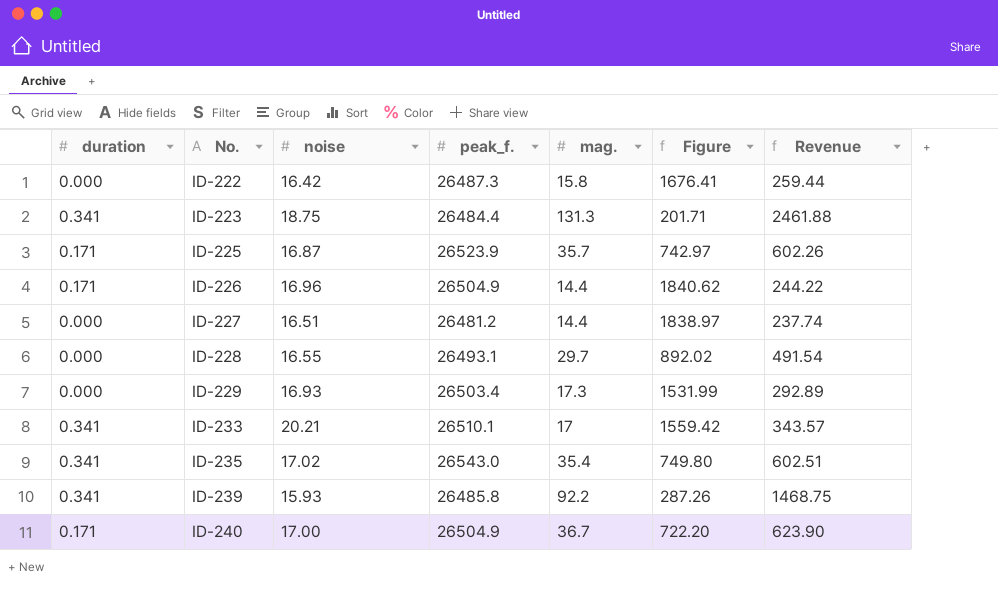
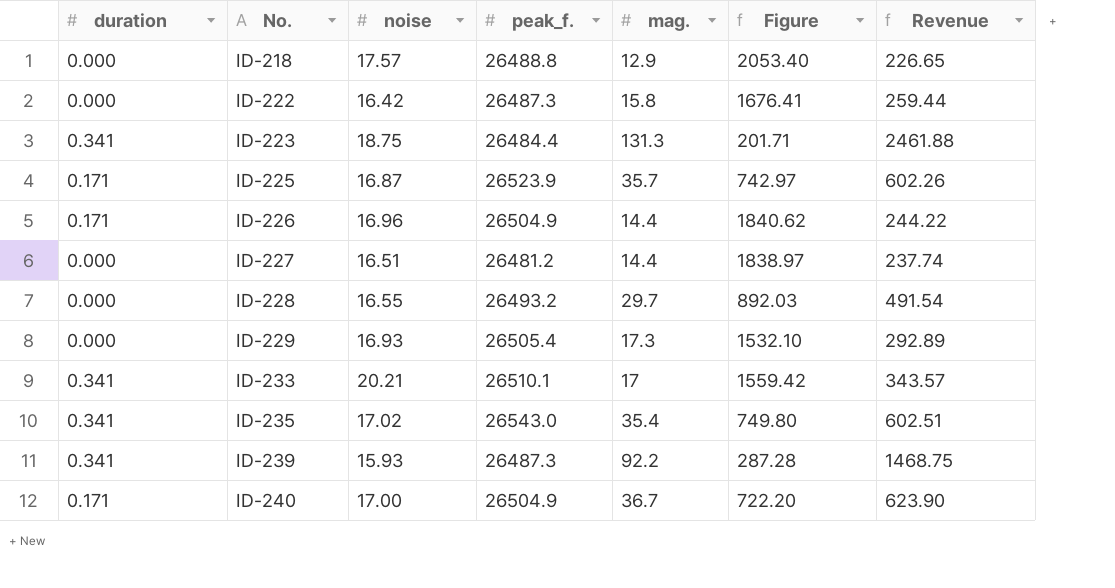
row ID-218: none -> 0.000 | 17.57 | 26488.8 | 12.9 | 2053.40 | 226.65
ID-228 | peak_f.: 26493.1 -> 26493.2
ID-228 | Figure: 892.02 -> 892.03
ID-229 | peak_f.: 26503.4 -> 26505.4
ID-229 | Figure: 1531.99 -> 1532.10
ID-239 | peak_f.: 26485.8 -> 26487.3
ID-239 | Figure: 287.26 -> 287.28

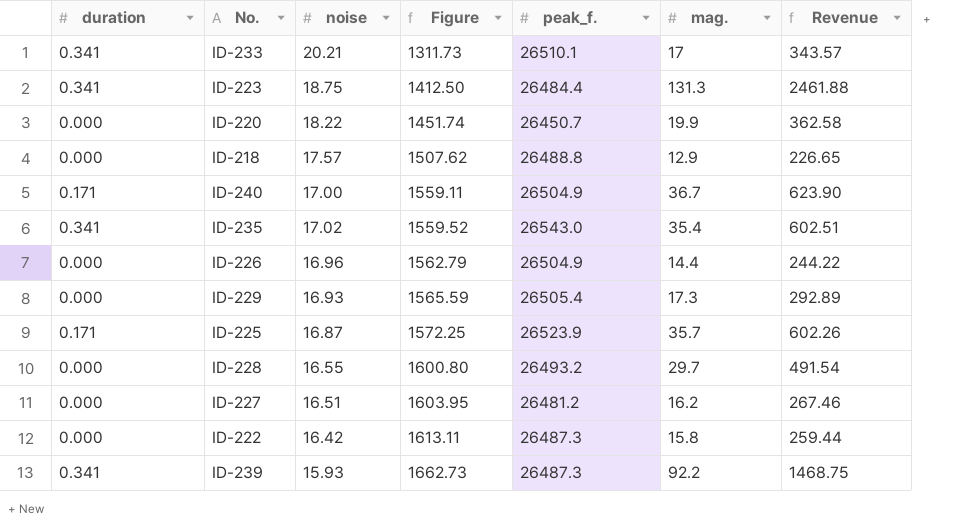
row order: No. ascending -> Figure ascending
column Figure | formula: [peak_f.] / [mag.] -> [peak_f.] / [noise]
column Figure | position: 6 -> 4
row ID-220: none -> 0.000 | 18.22 | 1451.74 | 26450.7 | 19.9 | 362.58
ID-226 | duration: 0.171 -> 0.000
ID-227 | mag.: 14.4 -> 16.2
ID-227 | Revenue: 237.74 -> 267.46

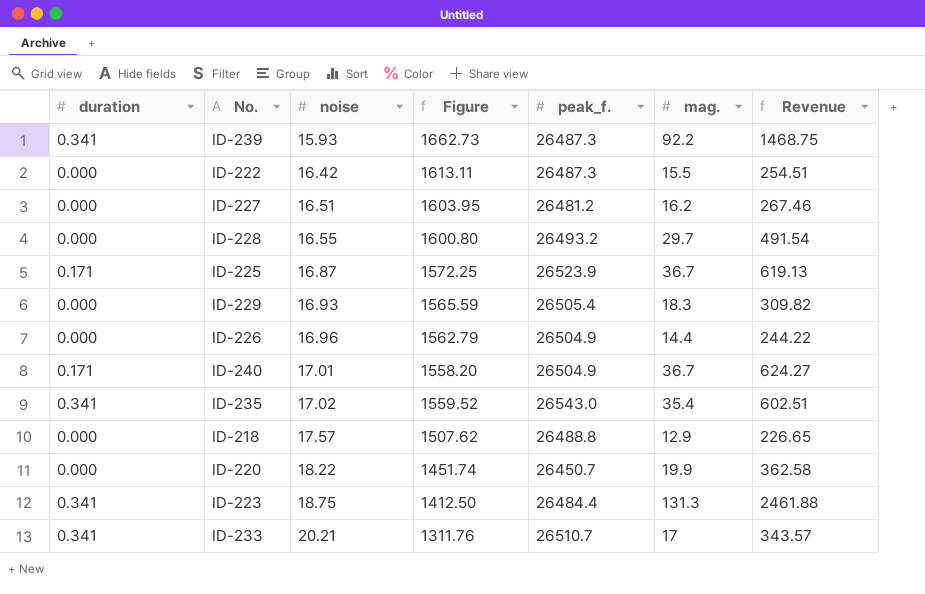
row order: Figure ascending -> noise ascending
ID-222 | mag.: 15.8 -> 15.5
ID-222 | Revenue: 259.44 -> 254.51
ID-225 | mag.: 35.7 -> 36.7
ID-225 | Revenue: 602.26 -> 619.13
ID-229 | mag.: 17.3 -> 18.3
ID-229 | Revenue: 292.89 -> 309.82
ID-240 | noise: 17.00 -> 17.01
ID-240 | Figure: 1559.11 -> 1558.20
ID-240 | Revenue: 623.90 -> 624.27
ID-233 | Figure: 1311.73 -> 1311.76
ID-233 | peak_f.: 26510.1 -> 26510.7

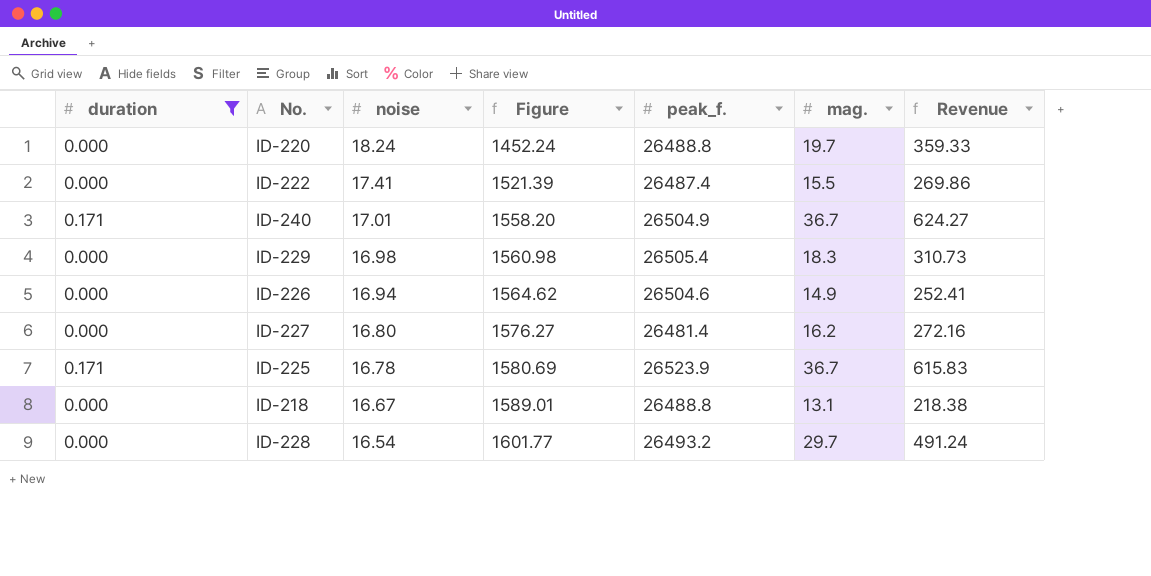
filter: none -> duration != 0.341
row order: noise ascending -> noise descending
ID-220 | noise: 18.22 -> 18.24
ID-220 | Figure: 1451.74 -> 1452.24
ID-220 | peak_f.: 26450.7 -> 26488.8
ID-220 | mag.: 19.9 -> 19.7
ID-220 | Revenue: 362.58 -> 359.33
ID-222 | noise: 16.42 -> 17.41
ID-222 | Figure: 1613.11 -> 1521.39
ID-222 | peak_f.: 26487.3 -> 26487.4
ID-222 | Revenue: 254.51 -> 269.86
ID-229 | noise: 16.93 -> 16.98
ID-229 | Figure: 1565.59 -> 1560.98
ID-229 | Revenue: 309.82 -> 310.73
ID-226 | noise: 16.96 -> 16.94
ID-226 | Figure: 1562.79 -> 1564.62
ID-226 | peak_f.: 26504.9 -> 26504.6
ID-226 | mag.: 14.4 -> 14.9
ID-226 | Revenue: 244.22 -> 252.41
ID-227 | noise: 16.51 -> 16.80
ID-227 | Figure: 1603.95 -> 1576.27
ID-227 | peak_f.: 26481.2 -> 26481.4
ID-227 | Revenue: 267.46 -> 272.16
ID-225 | noise: 16.87 -> 16.78
ID-225 | Figure: 1572.25 -> 1580.69
ID-225 | Revenue: 619.13 -> 615.83
ID-218 | noise: 17.57 -> 16.67
ID-218 | Figure: 1507.62 -> 1589.01
ID-218 | mag.: 12.9 -> 13.1
ID-218 | Revenue: 226.65 -> 218.38
ID-228 | noise: 16.55 -> 16.54
ID-228 | Figure: 1600.80 -> 1601.77
ID-228 | Revenue: 491.54 -> 491.24

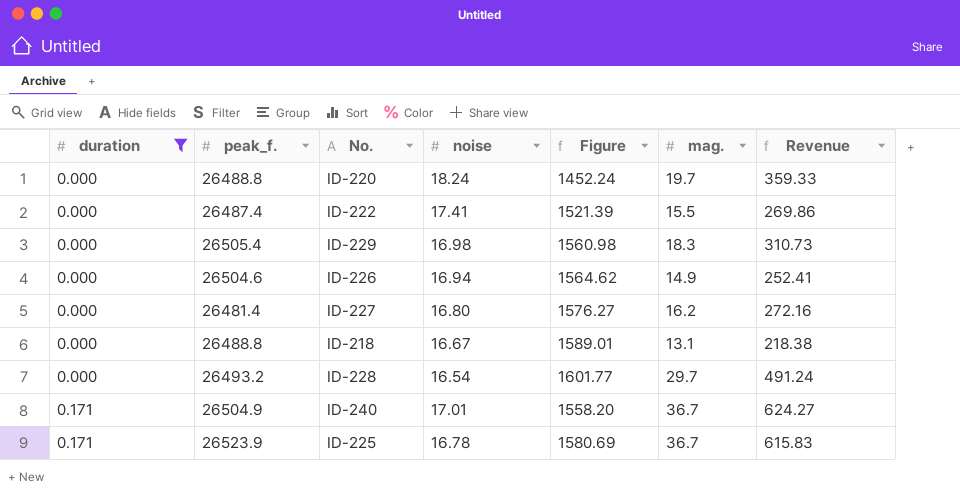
row order: noise descending -> duration ascending
column peak_f. | position: 5 -> 2

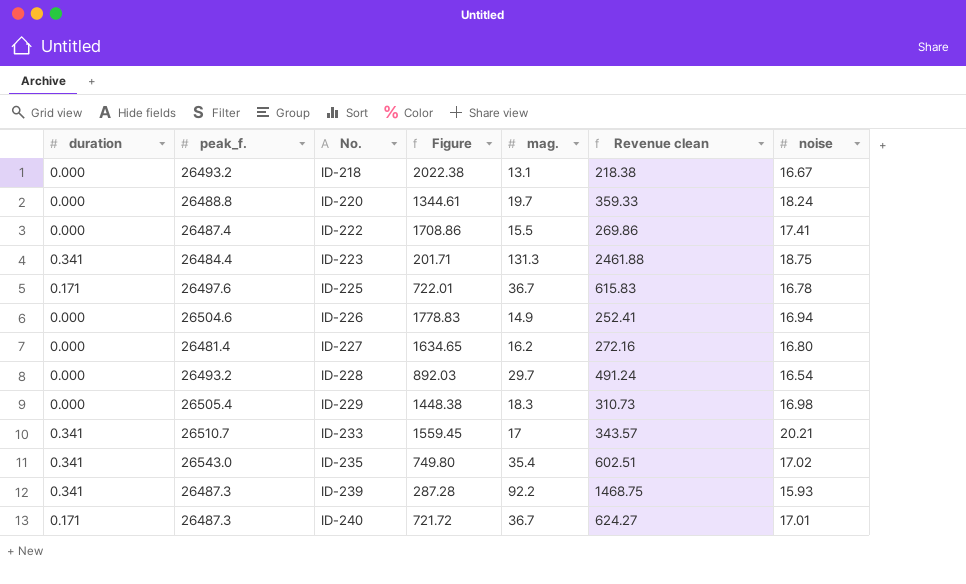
filter: duration != 0.341 -> none
row order: duration ascending -> No. ascending
column Figure | formula: [peak_f.] / [noise] -> [peak_f.] / [mag.]
column name: Revenue -> Revenue clean
column noise | position: 4 -> 7
ID-218 | peak_f.: 26488.8 -> 26493.2
ID-225 | peak_f.: 26523.9 -> 26497.6
ID-240 | peak_f.: 26504.9 -> 26487.3

